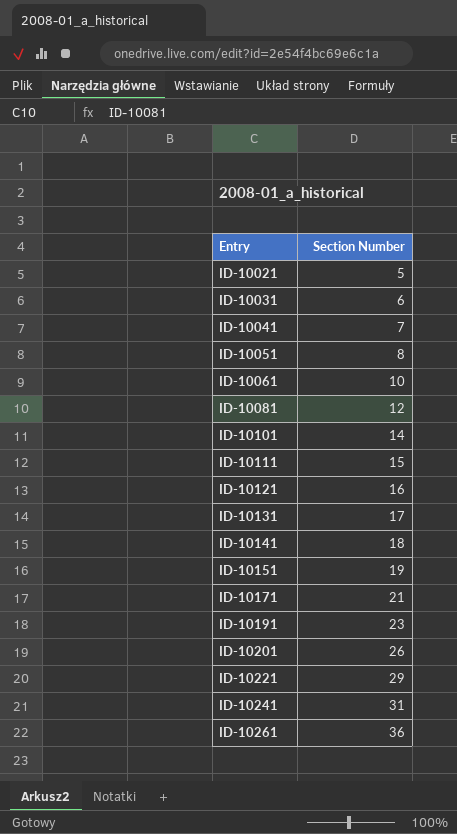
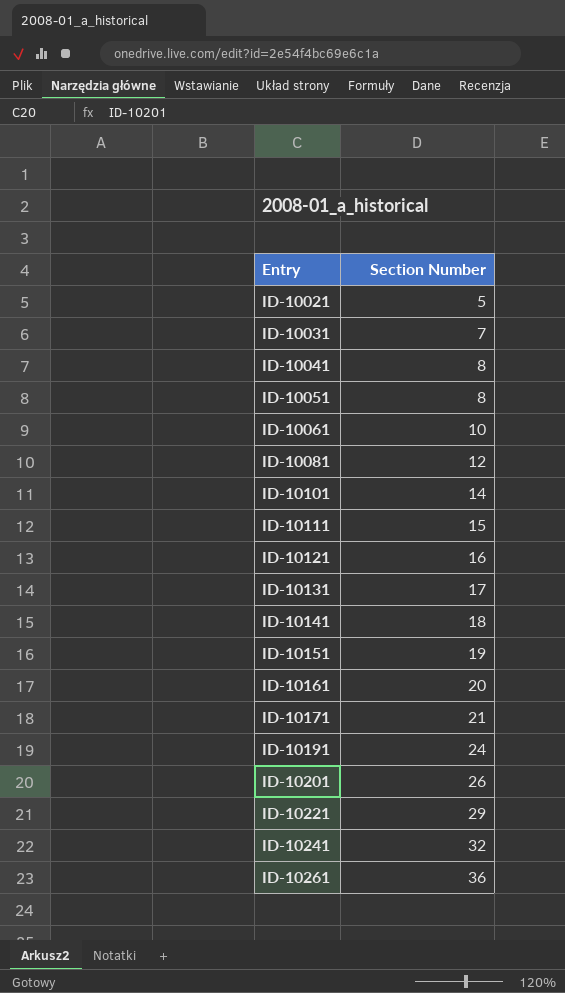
ID-10031 | Section Number: 6 -> 7
ID-10041 | Section Number: 7 -> 8
row ID-10161: none -> 20
ID-10191 | Section Number: 23 -> 24
ID-10241 | Section Number: 31 -> 32

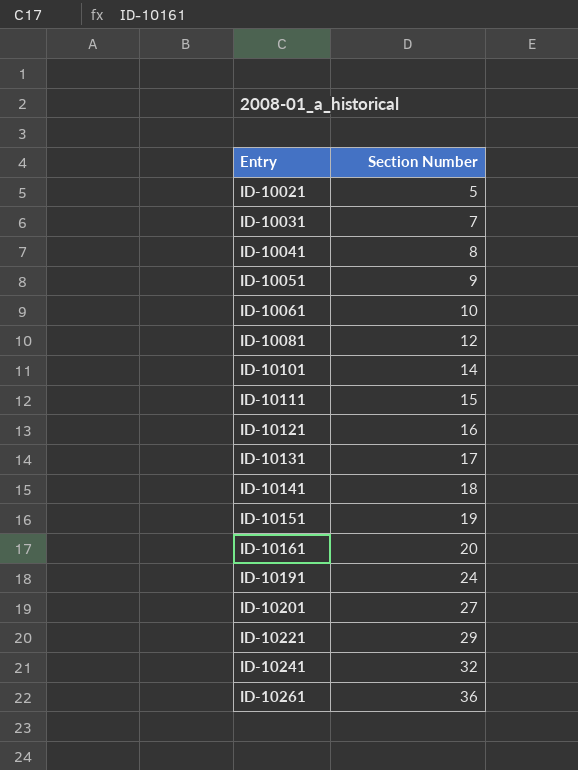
row ID-10171: 21 -> none
ID-10051 | Section Number: 8 -> 9
ID-10201 | Section Number: 26 -> 27

